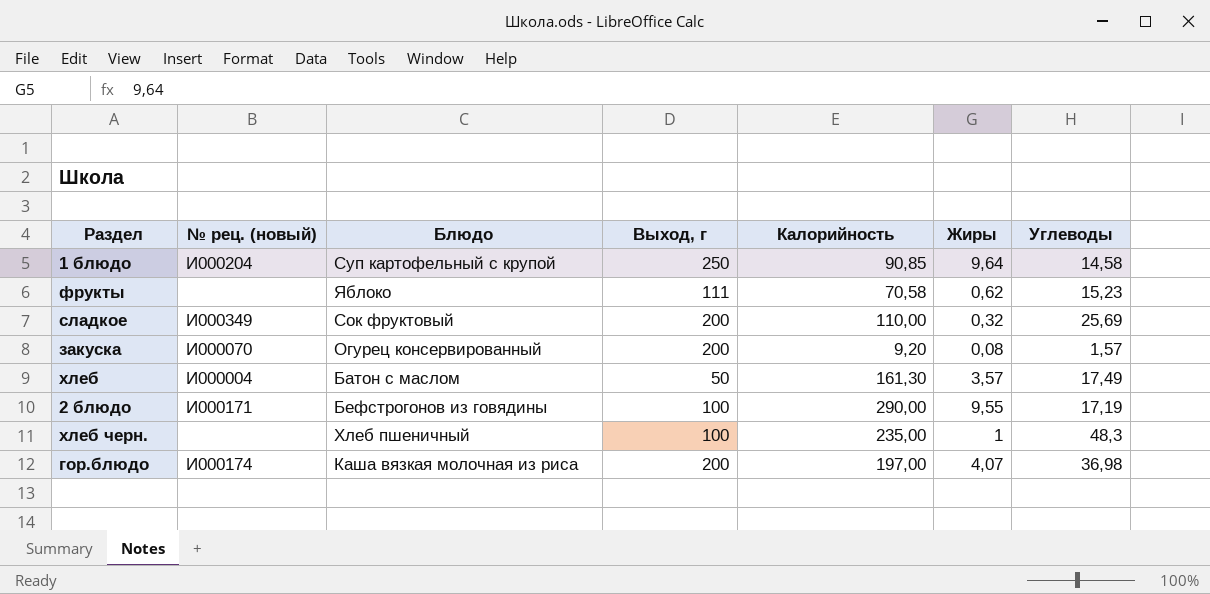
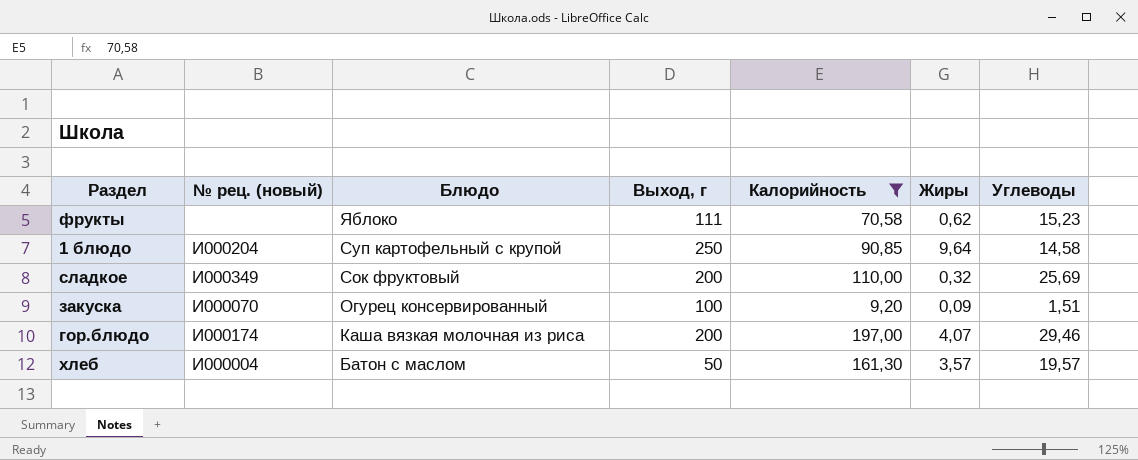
filter: none -> Калорийность <= 197,00
row order: none -> Блюдо descending
закуска | Выход, г: 200 -> 100
закуска | Жиры: 0,08 -> 0,09
закуска | Углеводы: 1,57 -> 1,51
гор.блюдо | Углеводы: 36,98 -> 29,46
хлеб | Углеводы: 17,49 -> 19,57

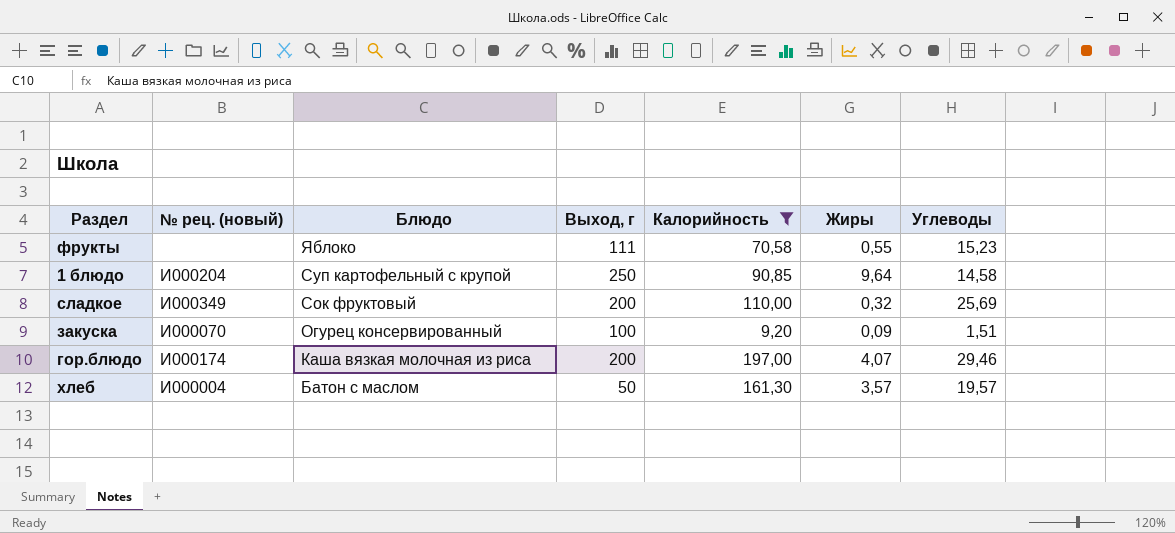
фрукты | Жиры: 0,62 -> 0,55

